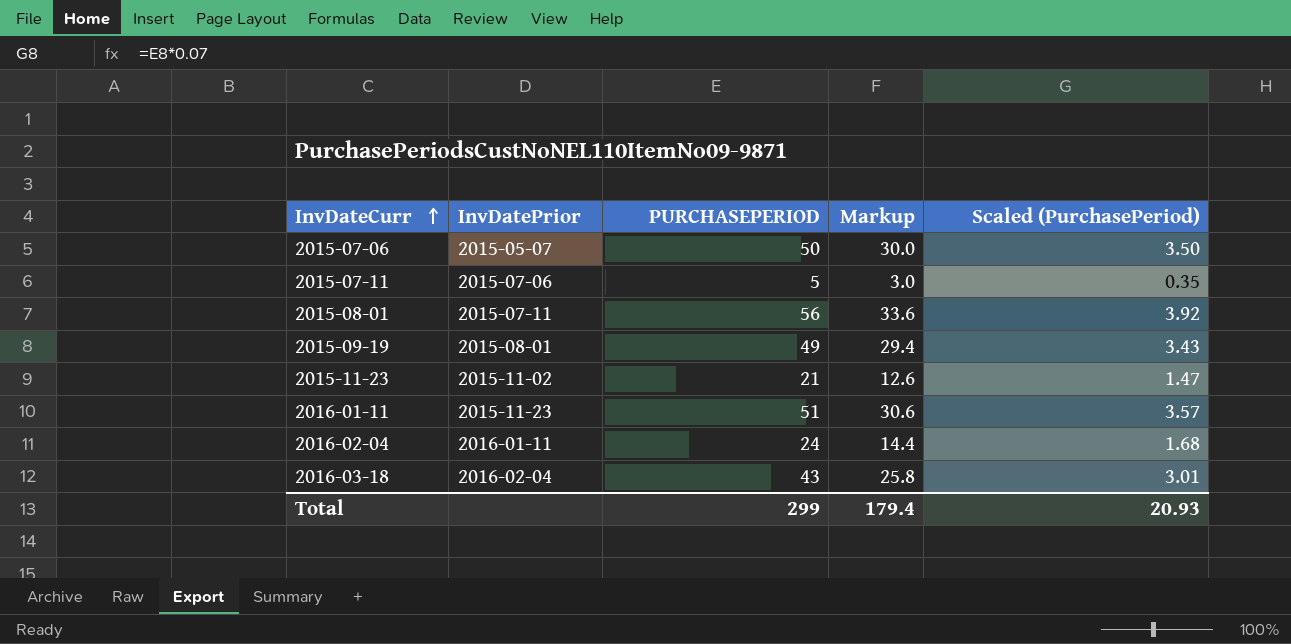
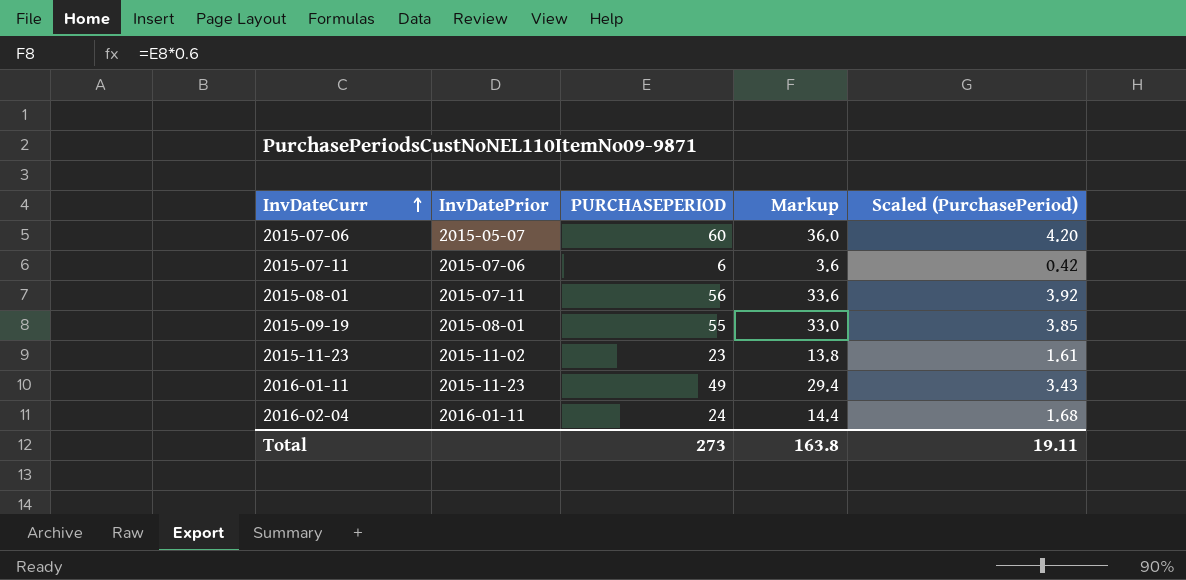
row 2016-03-18: 2016-02-04 | 43 | 25.8 | 3.01 -> none
2015-07-06 | PURCHASEPERIOD: 50 -> 60
2015-07-06 | Markup: 30.0 -> 36.0
2015-07-06 | Scaled (PurchasePeriod): 3.50 -> 4.20
2015-07-11 | PURCHASEPERIOD: 5 -> 6
2015-07-11 | Markup: 3.0 -> 3.6
2015-07-11 | Scaled (PurchasePeriod): 0.35 -> 0.42
2015-09-19 | PURCHASEPERIOD: 49 -> 55
2015-09-19 | Markup: 29.4 -> 33.0
2015-09-19 | Scaled (PurchasePeriod): 3.43 -> 3.85
2015-11-23 | PURCHASEPERIOD: 21 -> 23
2015-11-23 | Markup: 12.6 -> 13.8
2015-11-23 | Scaled (PurchasePeriod): 1.47 -> 1.61
2016-01-11 | PURCHASEPERIOD: 51 -> 49
2016-01-11 | Markup: 30.6 -> 29.4
2016-01-11 | Scaled (PurchasePeriod): 3.57 -> 3.43
Total | PURCHASEPERIOD: 299 -> 273
Total | Markup: 179.4 -> 163.8
Total | Scaled (PurchasePeriod): 20.93 -> 19.11

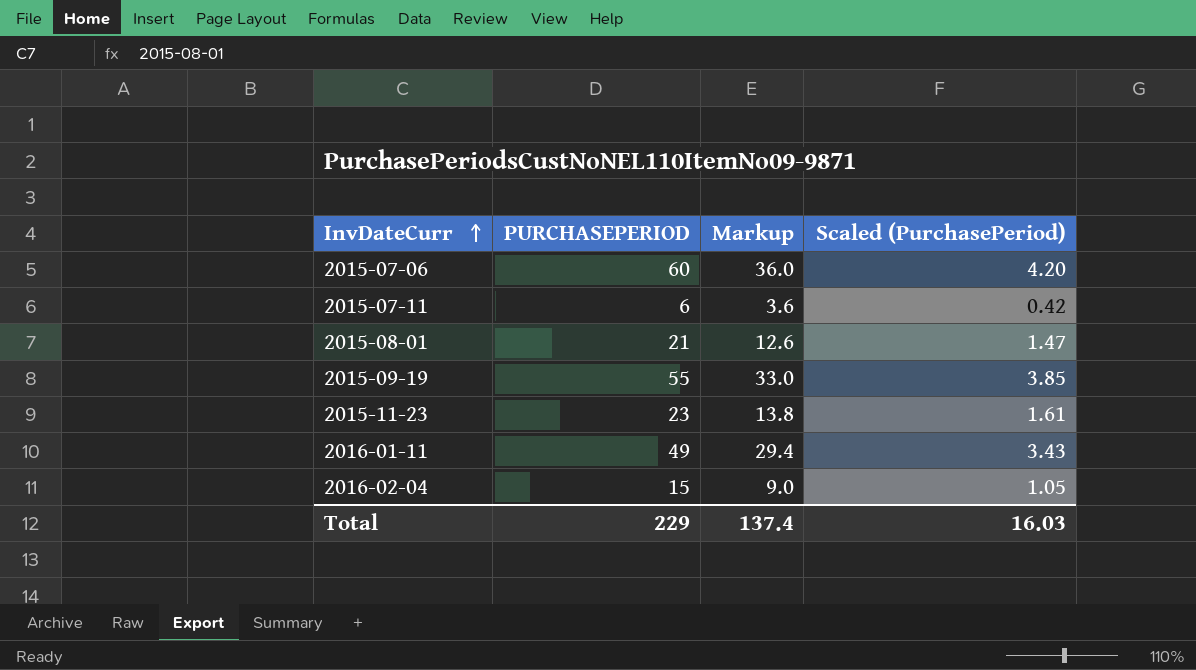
column InvDatePrior | position: 2 -> none
2015-08-01 | PURCHASEPERIOD: 56 -> 21
2015-08-01 | Markup: 33.6 -> 12.6
2015-08-01 | Scaled (PurchasePeriod): 3.92 -> 1.47
2016-02-04 | PURCHASEPERIOD: 24 -> 15
2016-02-04 | Markup: 14.4 -> 9.0
2016-02-04 | Scaled (PurchasePeriod): 1.68 -> 1.05
Total | PURCHASEPERIOD: 273 -> 229
Total | Markup: 163.8 -> 137.4
Total | Scaled (PurchasePeriod): 19.11 -> 16.03

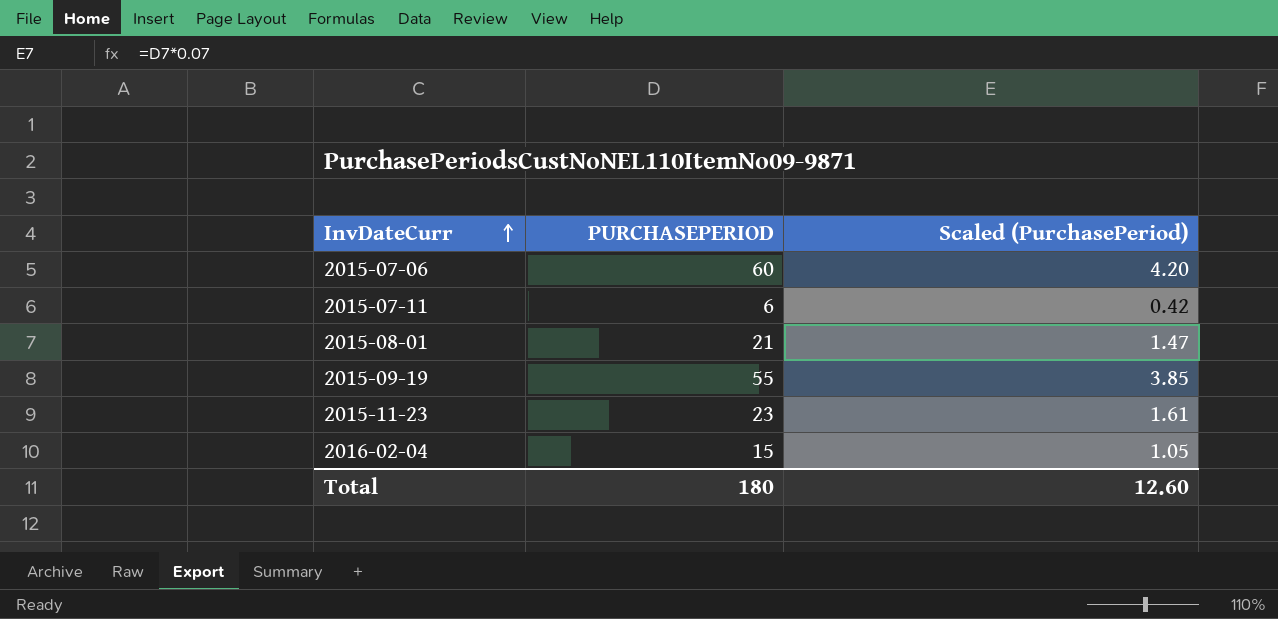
column Markup | formula: [PURCHASEPERIOD] * 0.6 -> none
row 2016-01-11: 49 | 29.4 | 3.43 -> none
Total | PURCHASEPERIOD: 229 -> 180
Total | Scaled (PurchasePeriod): 16.03 -> 12.60

